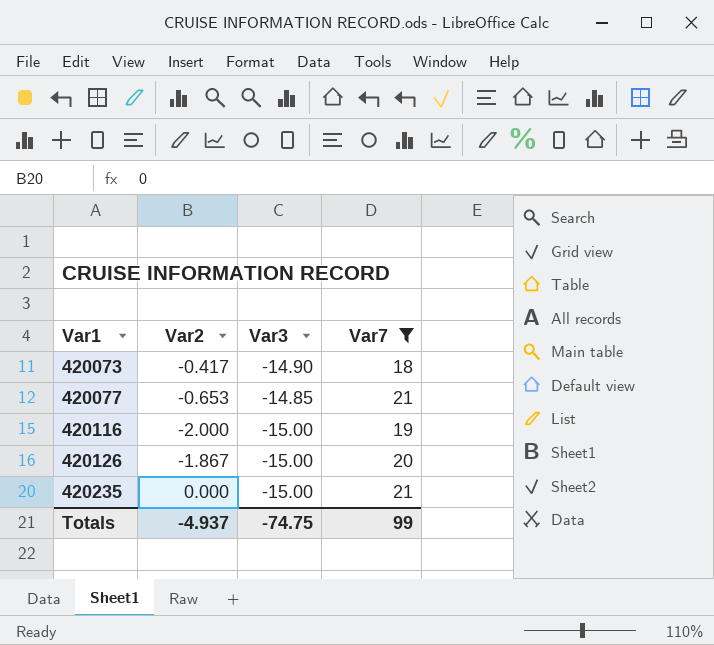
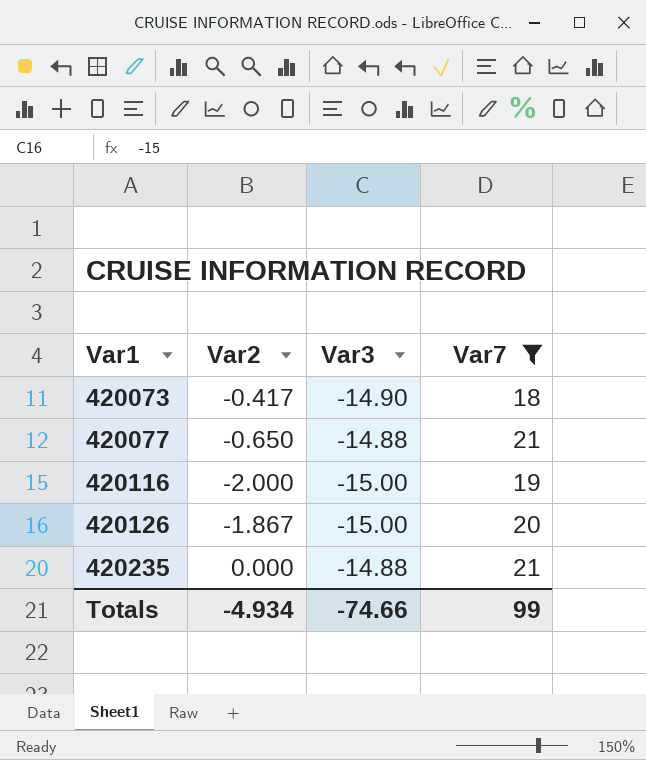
420077 | Var2: -0.653 -> -0.650
420077 | Var3: -14.85 -> -14.88
420235 | Var3: -15.00 -> -14.88
Totals | Var2: -4.937 -> -4.934
Totals | Var3: -74.75 -> -74.66

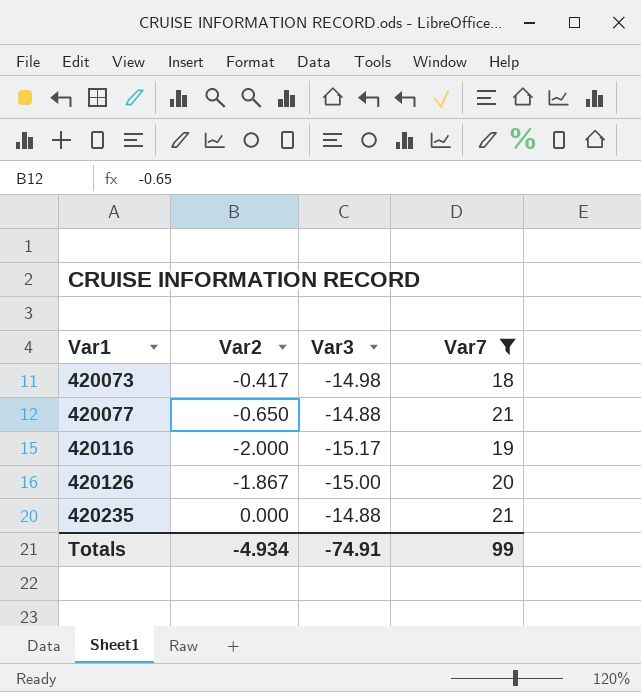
420073 | Var3: -14.90 -> -14.98
420116 | Var3: -15.00 -> -15.17
Totals | Var3: -74.66 -> -74.91

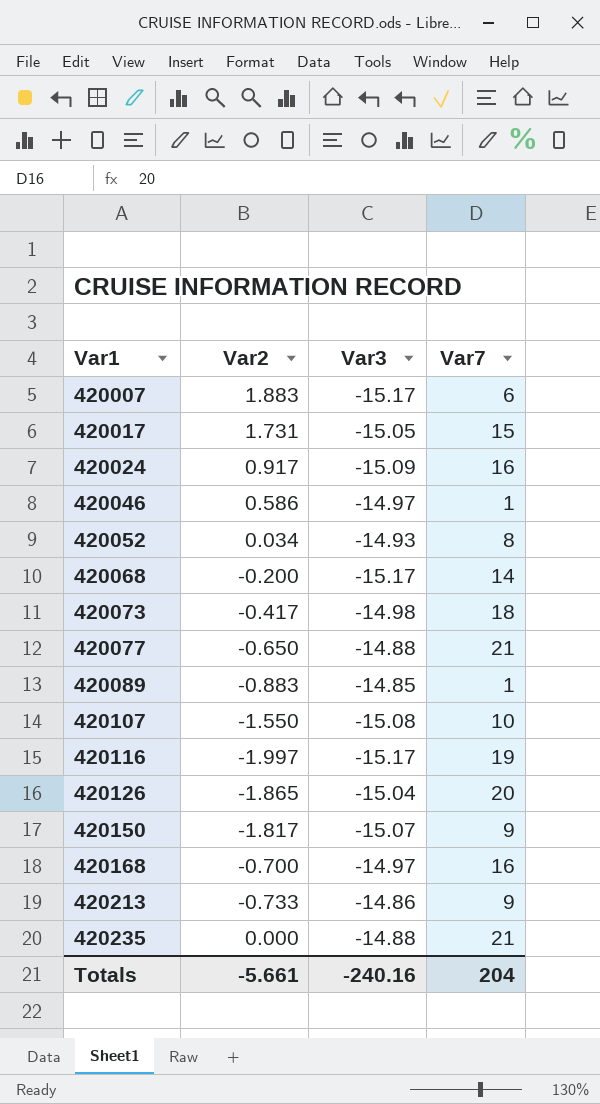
filter: Var7 >= 18 -> none
420116 | Var2: -2.000 -> -1.997
420126 | Var2: -1.867 -> -1.865
420126 | Var3: -15.00 -> -15.04
Totals | Var2: -4.934 -> -5.661
Totals | Var3: -74.91 -> -240.16
Totals | Var7: 99 -> 204

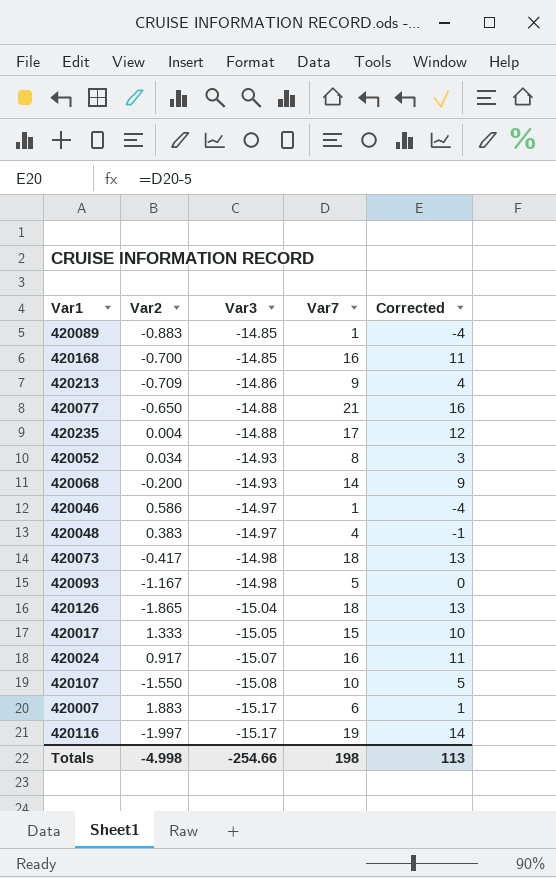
row order: Var1 ascending -> Var3 descending
column Corrected | formula: none -> [Var7] - 5
row 420150: -1.817 | -15.07 | 9 -> none
420168 | Var3: -14.97 -> -14.85
420213 | Var2: -0.733 -> -0.709
420235 | Var2: 0.000 -> 0.004
420235 | Var7: 21 -> 17
420068 | Var3: -15.17 -> -14.93
row 420048: none -> 0.383 | -14.97 | 4 | -1
row 420093: none -> -1.167 | -14.98 | 5 | 0
420126 | Var7: 20 -> 18
420017 | Var2: 1.731 -> 1.333
420024 | Var3: -15.09 -> -15.07
Totals | Var2: -5.661 -> -4.998
Totals | Var3: -240.16 -> -254.66
Totals | Var7: 204 -> 198

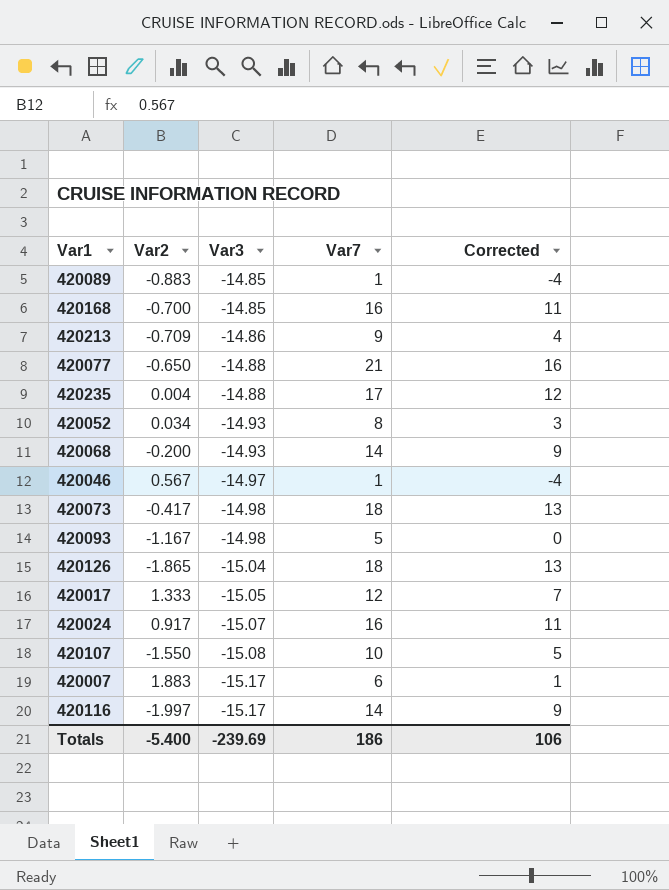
row 420048: 0.383 | -14.97 | 4 | -1 -> none
420046 | Var2: 0.586 -> 0.567
420017 | Var7: 15 -> 12
420017 | Corrected: 10 -> 7
420116 | Var7: 19 -> 14
420116 | Corrected: 14 -> 9
Totals | Var2: -4.998 -> -5.400
Totals | Var3: -254.66 -> -239.69
Totals | Var7: 198 -> 186
Totals | Corrected: 113 -> 106

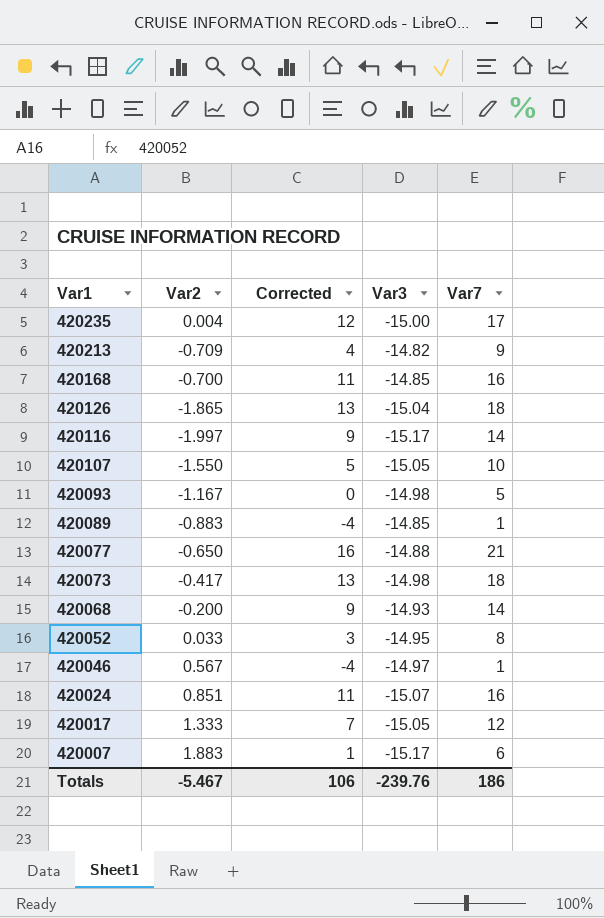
row order: Var3 descending -> Var1 descending
column Corrected | position: 5 -> 3
420235 | Var3: -14.88 -> -15.00
420213 | Var3: -14.86 -> -14.82
420107 | Var3: -15.08 -> -15.05
420052 | Var2: 0.034 -> 0.033
420052 | Var3: -14.93 -> -14.95
420024 | Var2: 0.917 -> 0.851
Totals | Var2: -5.400 -> -5.467
Totals | Var3: -239.69 -> -239.76

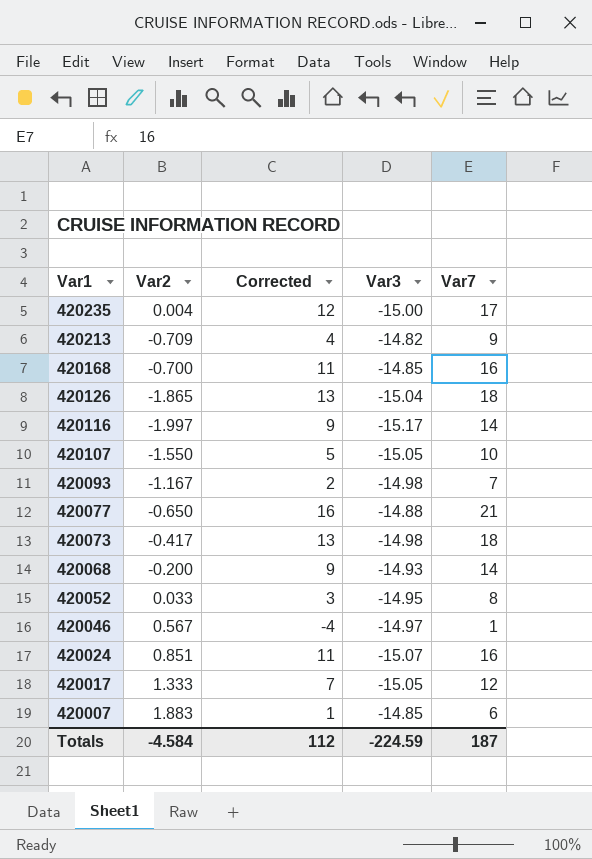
row 420089: -0.883 | -4 | -14.85 | 1 -> none
420093 | Corrected: 0 -> 2
420093 | Var7: 5 -> 7
420007 | Var3: -15.17 -> -14.85
Totals | Var2: -5.467 -> -4.584
Totals | Corrected: 106 -> 112
Totals | Var3: -239.76 -> -224.59
Totals | Var7: 186 -> 187

